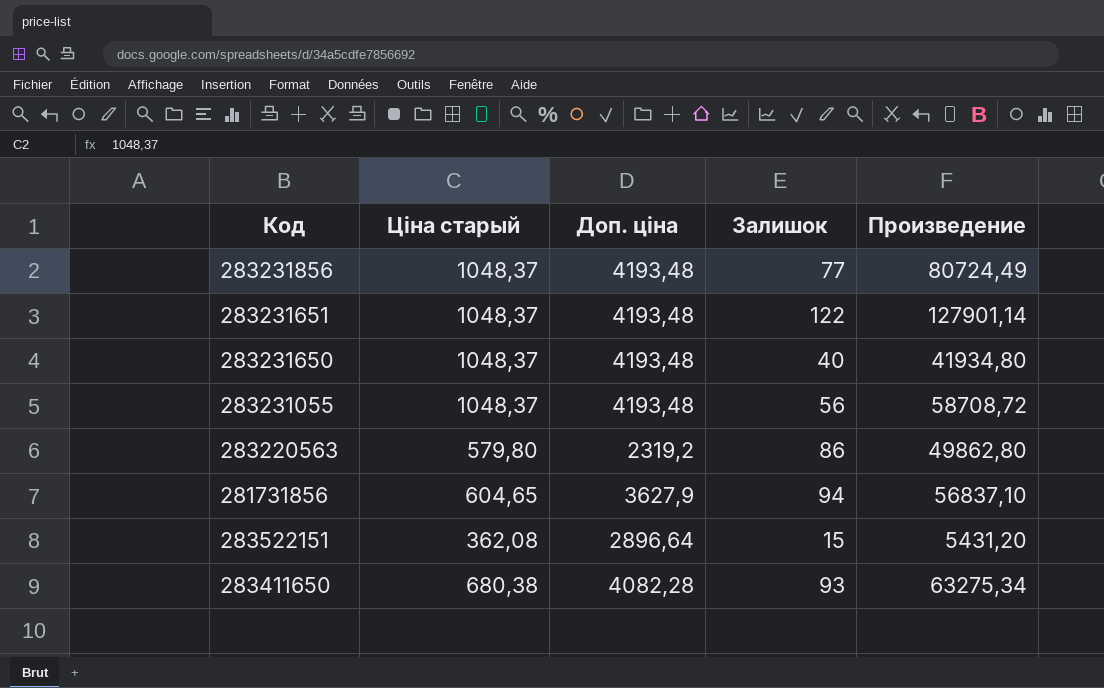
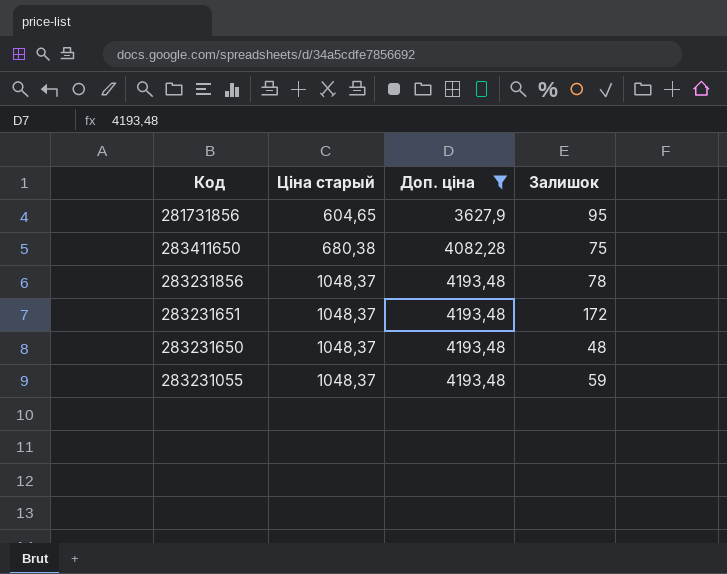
filter: none -> Доп. ціна >= 3627,9
row order: none -> Ціна старый ascending
column Произведение | formula: [Ціна старый] * [Залишок] -> none
281731856 | Залишок: 94 -> 95
283411650 | Залишок: 93 -> 75
283231856 | Залишок: 77 -> 78
283231651 | Залишок: 122 -> 172
283231650 | Залишок: 40 -> 48
283231055 | Залишок: 56 -> 59

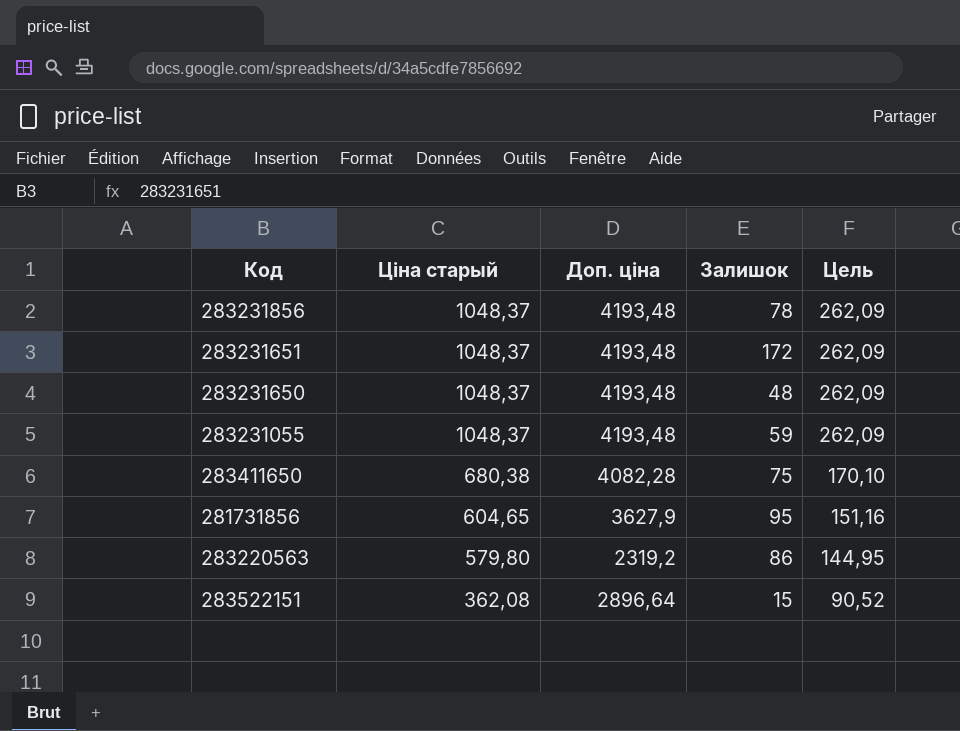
filter: Доп. ціна >= 3627,9 -> none
row order: Ціна старый ascending -> Ціна старый descending
column Цель | formula: none -> [Ціна старый] * 0,25

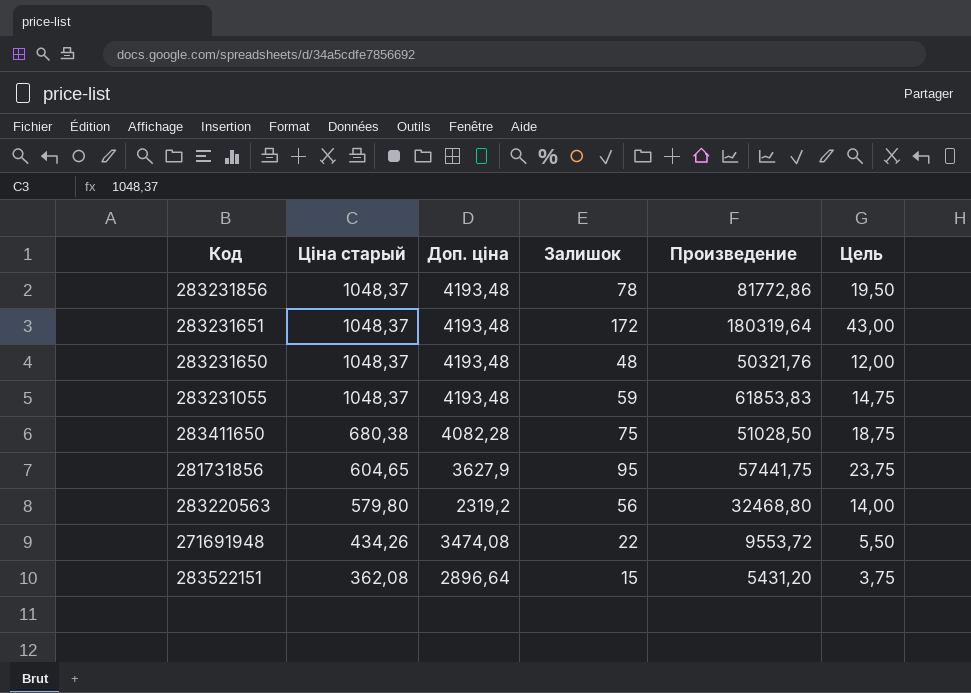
column Произведение | formula: none -> [Ціна старый] * [Залишок]
column Цель | formula: [Ціна старый] * 0,25 -> [Залишок] * 0,25
283220563 | Залишок: 86 -> 56
row 271691948: none -> 434,26 | 3474,08 | 22 | 9553,72 | 5,50

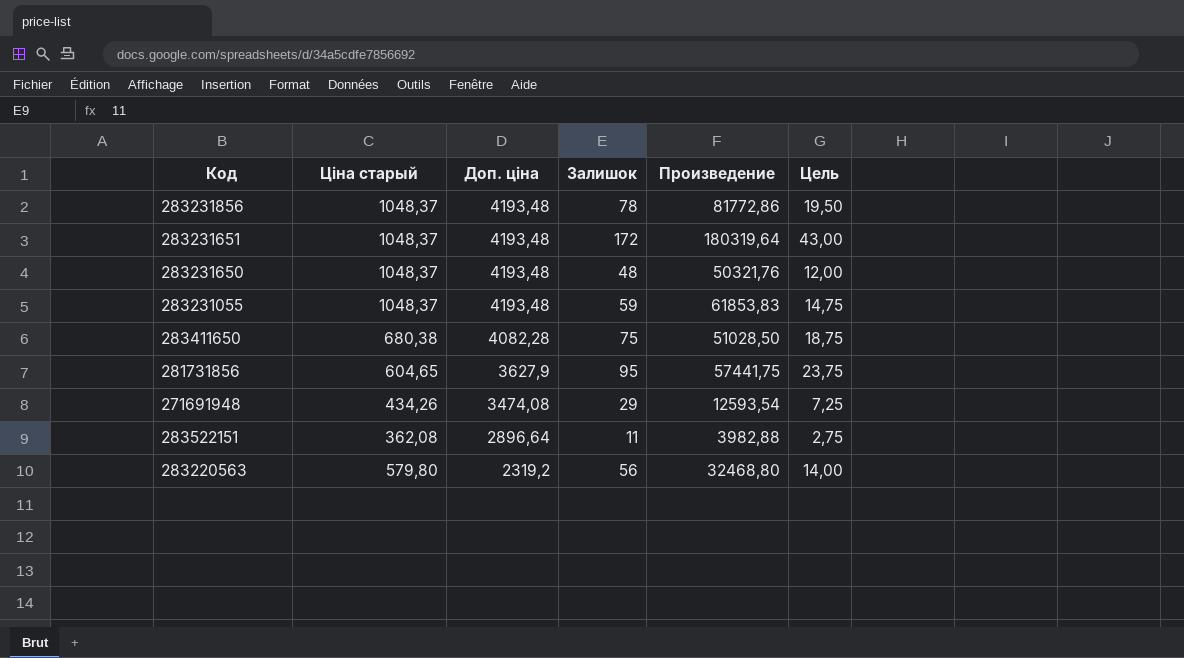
row order: Ціна старый descending -> Доп. ціна descending
271691948 | Залишок: 22 -> 29
271691948 | Произведение: 9553,72 -> 12593,54
271691948 | Цель: 5,50 -> 7,25
283522151 | Залишок: 15 -> 11
283522151 | Произведение: 5431,20 -> 3982,88
283522151 | Цель: 3,75 -> 2,75

